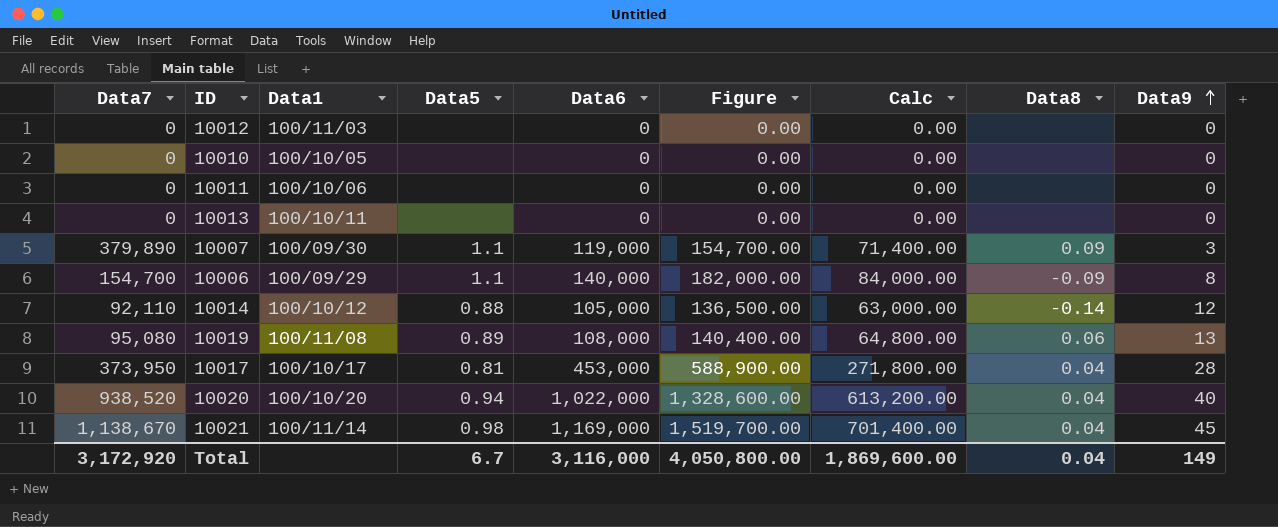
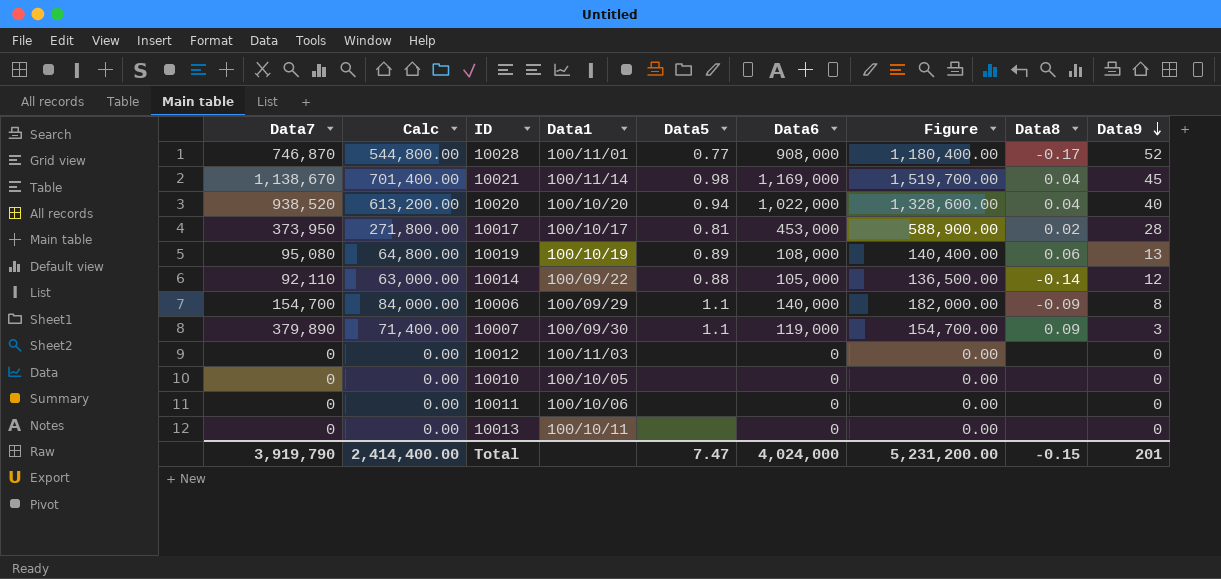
row order: Data9 ascending -> Data9 descending
column Calc | position: 7 -> 2
row 10028: none -> 746,870 | 544,800.00 | 100/11/01 | 0.77 | 908,000 | 1,180,400.00 | -0.17 | 52
10017 | Data8: 0.04 -> 0.02
10019 | Data1: 100/11/08 -> 100/10/19
10014 | Data1: 100/10/12 -> 100/09/22
Total | Data7: 3,172,920 -> 3,919,790
Total | Calc: 1,869,600.00 -> 2,414,400.00
Total | Data5: 6.7 -> 7.47
Total | Data6: 3,116,000 -> 4,024,000
Total | Figure: 4,050,800.00 -> 5,231,200.00
Total | Data8: 0.04 -> -0.15
Total | Data9: 149 -> 201

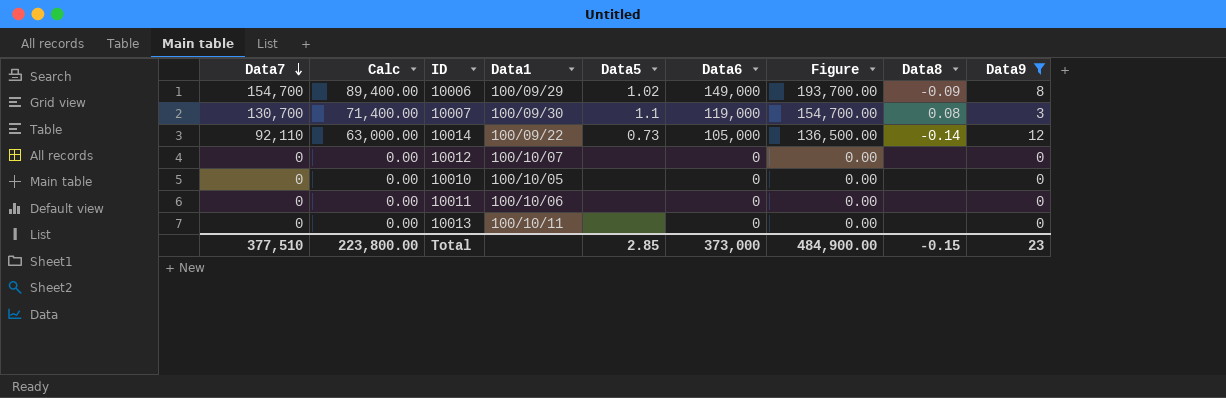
filter: none -> Data9 <= 12
row order: Data9 descending -> Data7 descending
10006 | Calc: 84,000.00 -> 89,400.00
10006 | Data5: 1.1 -> 1.02
10006 | Data6: 140,000 -> 149,000
10006 | Figure: 182,000.00 -> 193,700.00
10007 | Data7: 379,890 -> 130,700
10007 | Data8: 0.09 -> 0.08
10014 | Data5: 0.88 -> 0.73
10012 | Data1: 100/11/03 -> 100/10/07
Total | Data7: 3,919,790 -> 377,510
Total | Calc: 2,414,400.00 -> 223,800.00
Total | Data5: 7.47 -> 2.85
Total | Data6: 4,024,000 -> 373,000
Total | Figure: 5,231,200.00 -> 484,900.00
Total | Data9: 201 -> 23

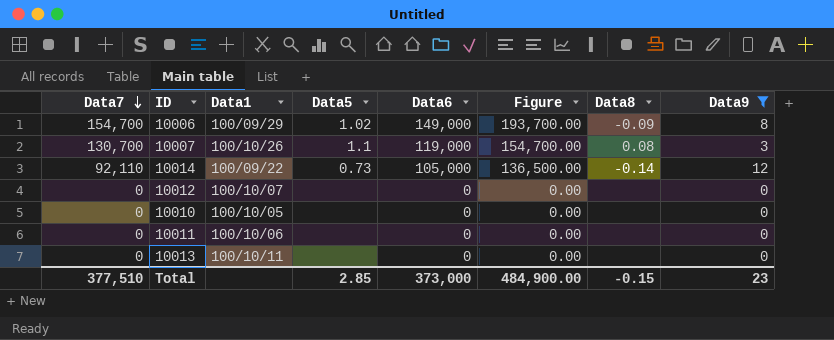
column Calc | formula: [Data6] * 0.6 -> none
10007 | Data1: 100/09/30 -> 100/10/26

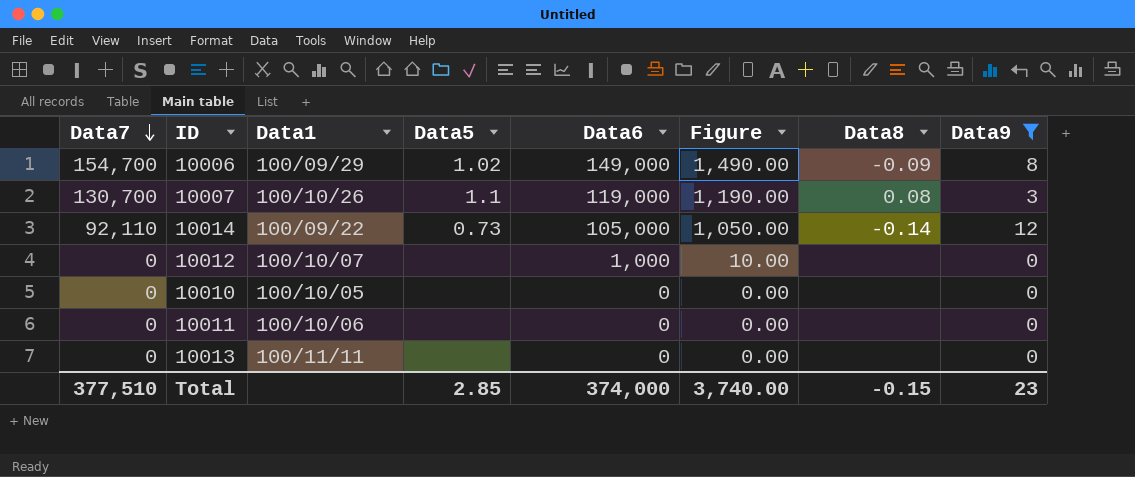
column Figure | formula: [Data6] * 1.3 -> [Data6] * 0.01
10012 | Data6: 0 -> 1,000
10013 | Data1: 100/10/11 -> 100/11/11
Total | Data6: 373,000 -> 374,000
Total | Figure: 484,900.00 -> 3,740.00

